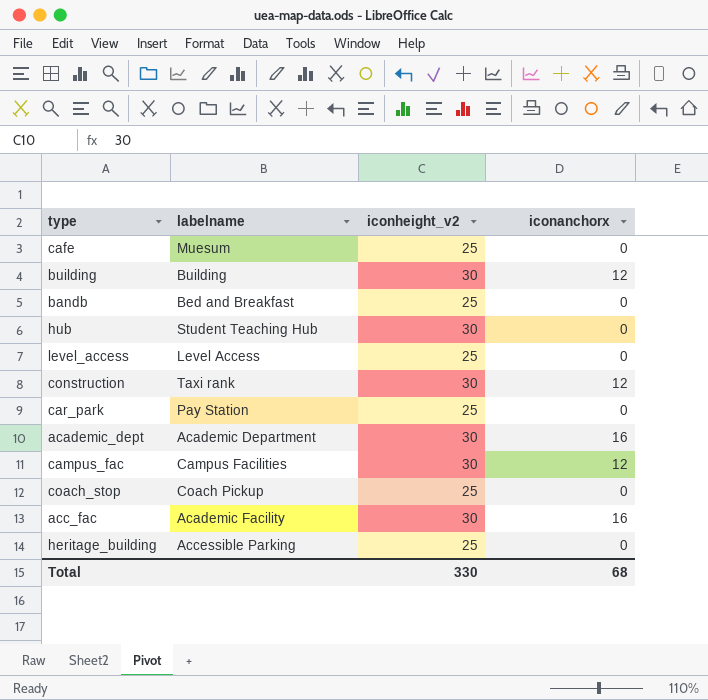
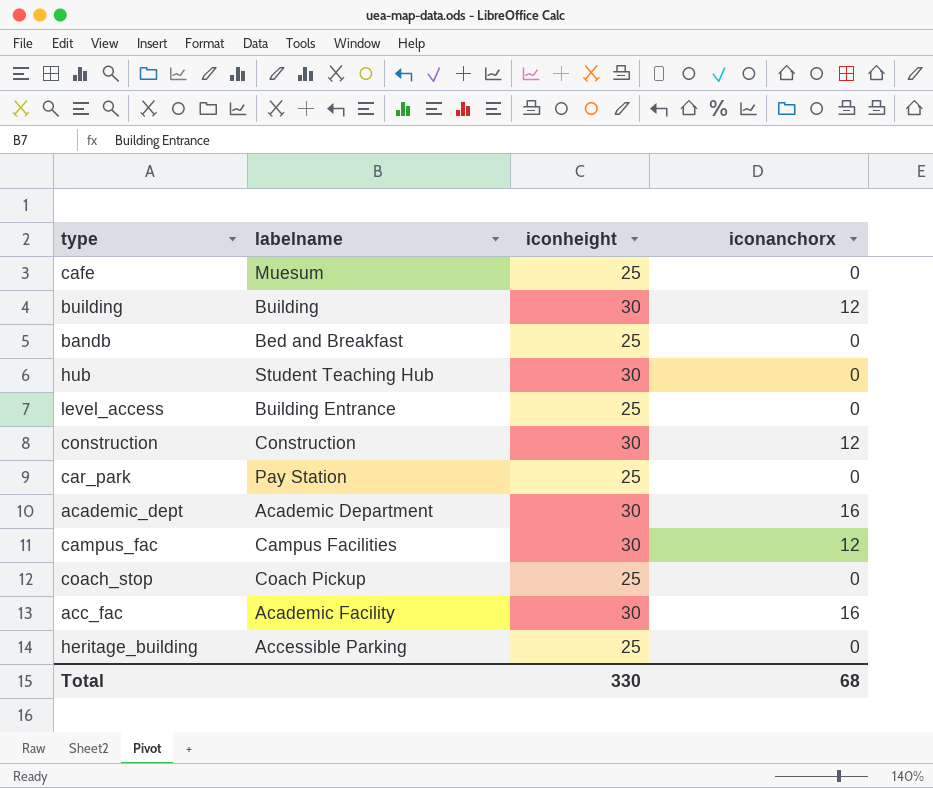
column name: iconheight_v2 -> iconheight
level_access | labelname: Level Access -> Building Entrance
construction | labelname: Taxi rank -> Construction

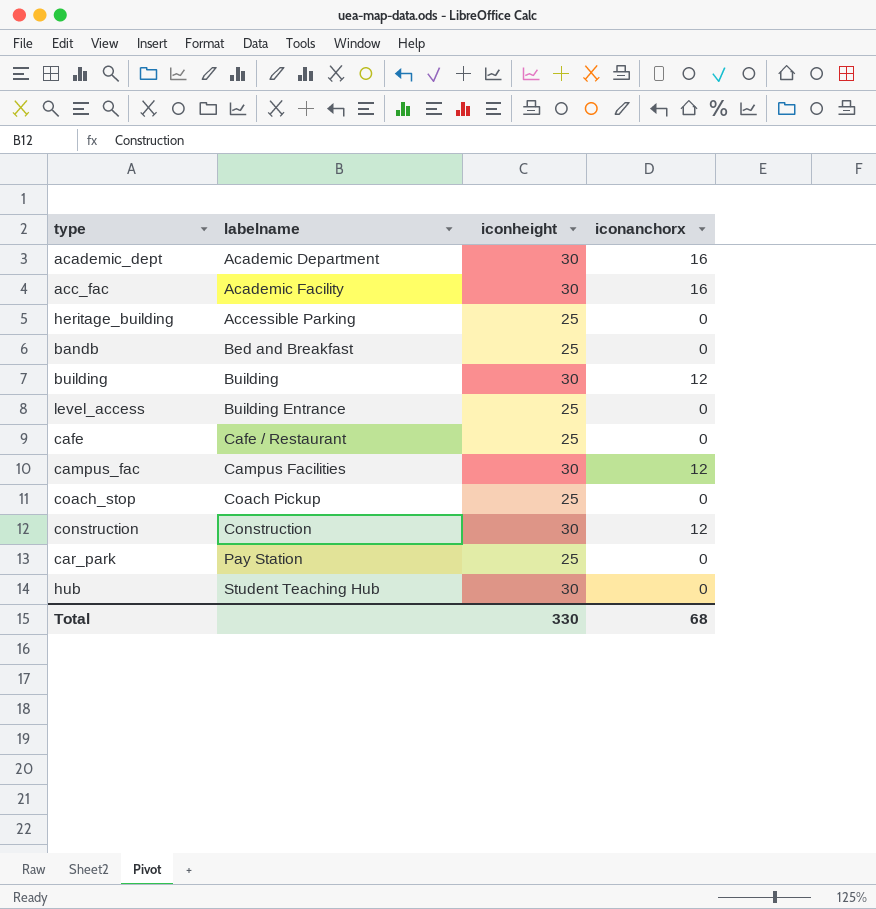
row order: none -> labelname ascending
cafe | labelname: Muesum -> Cafe / Restaurant

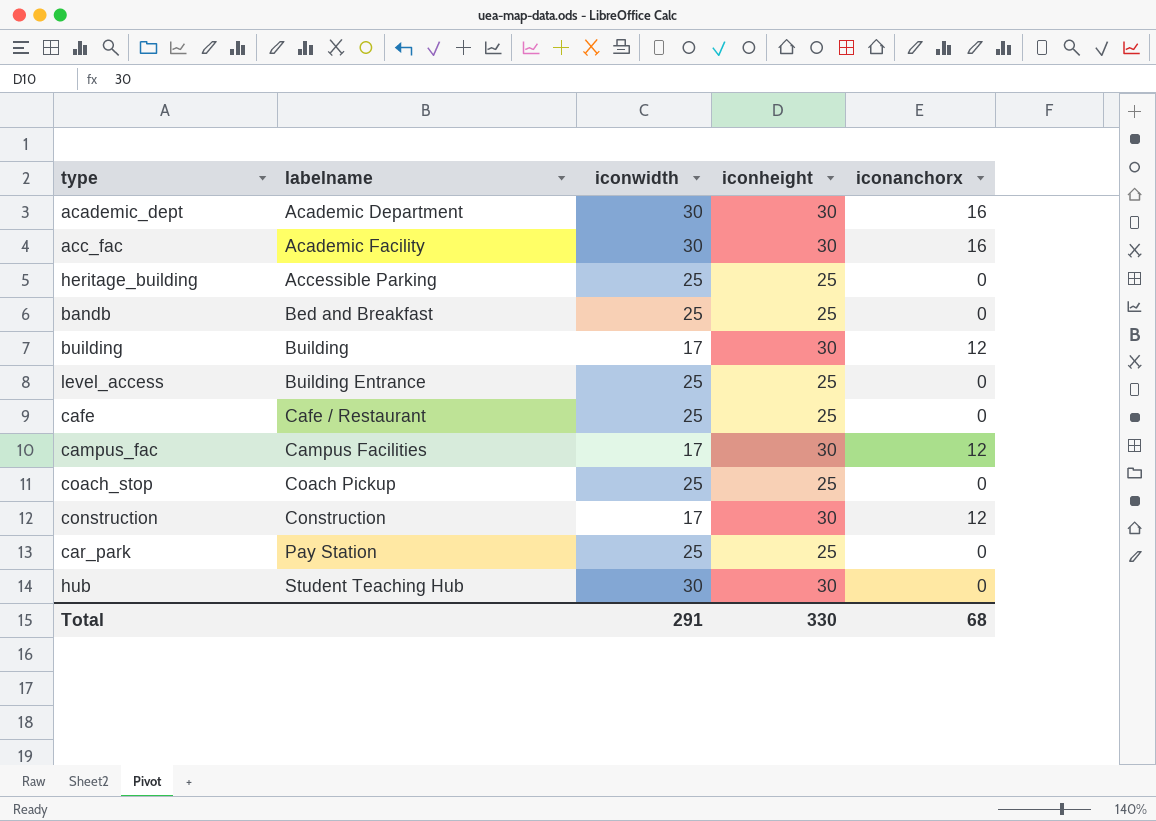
column iconwidth | position: none -> 3

